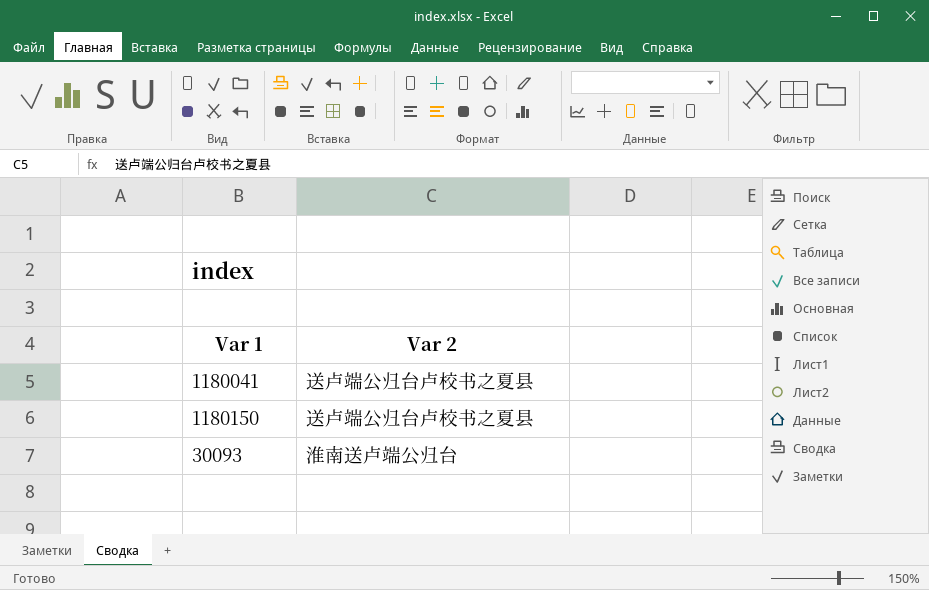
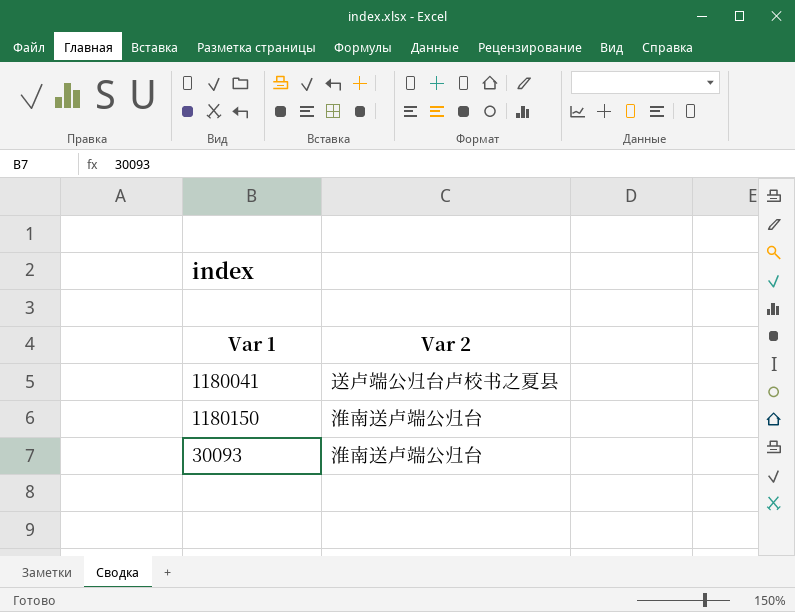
1180150 | Var 2: 送卢端公归台卢校书之夏县 -> 淮南送卢端公归台

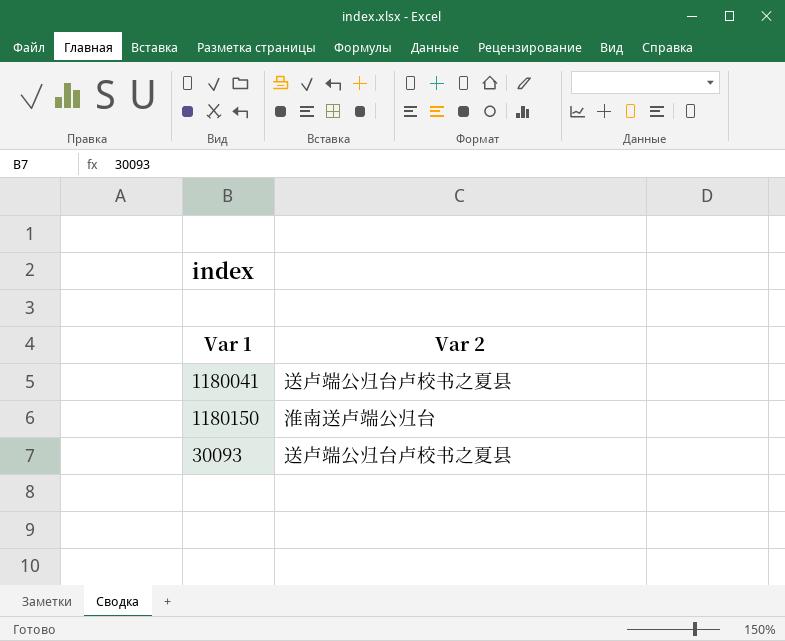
30093 | Var 2: 淮南送卢端公归台 -> 送卢端公归台卢校书之夏县

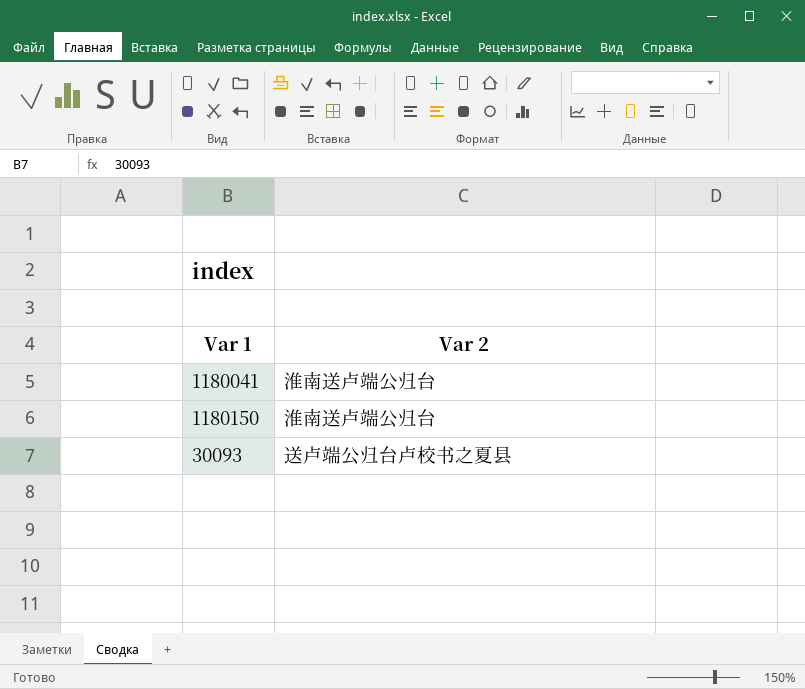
1180041 | Var 2: 送卢端公归台卢校书之夏县 -> 淮南送卢端公归台

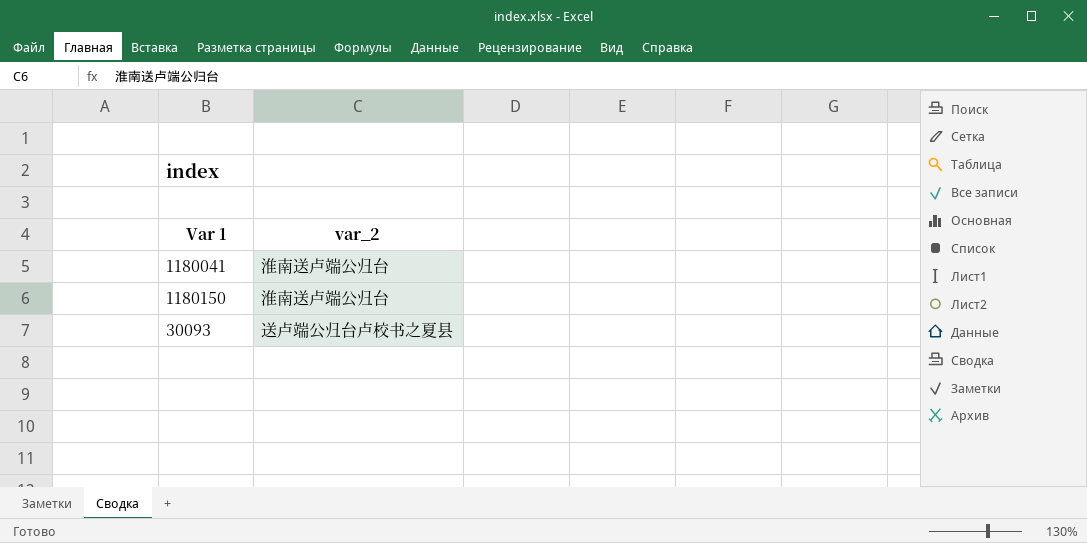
column name: Var 2 -> var_2

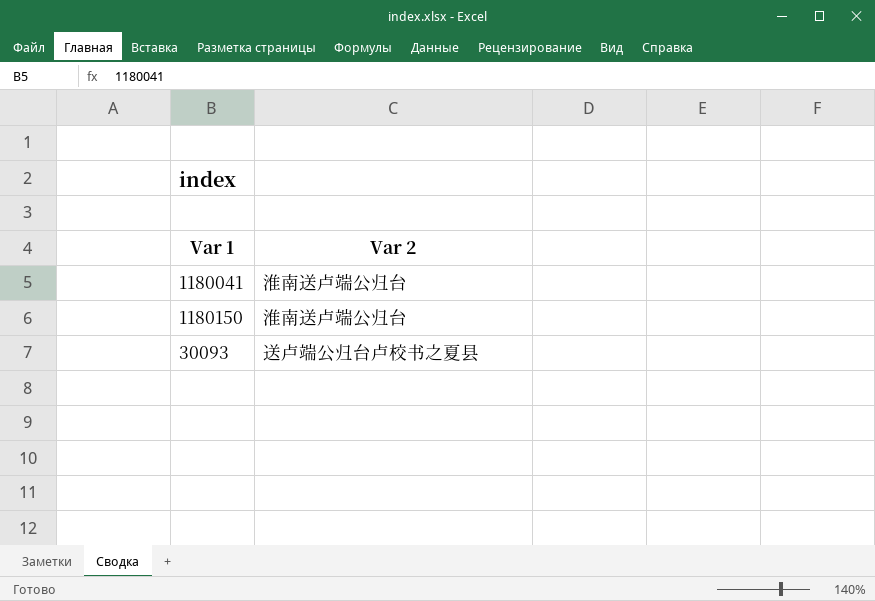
column name: var_2 -> Var 2

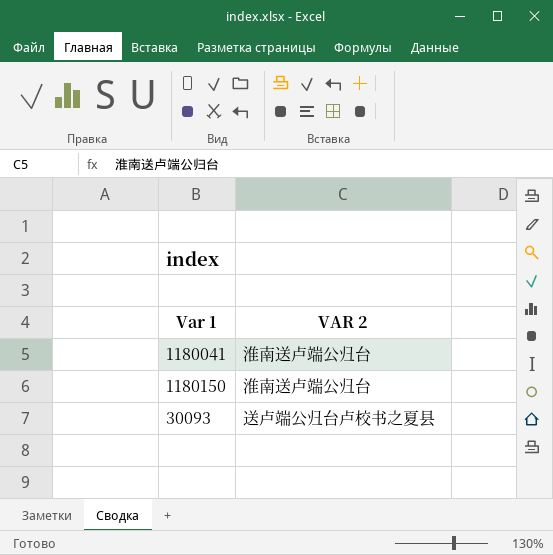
column name: Var 2 -> VAR 2

